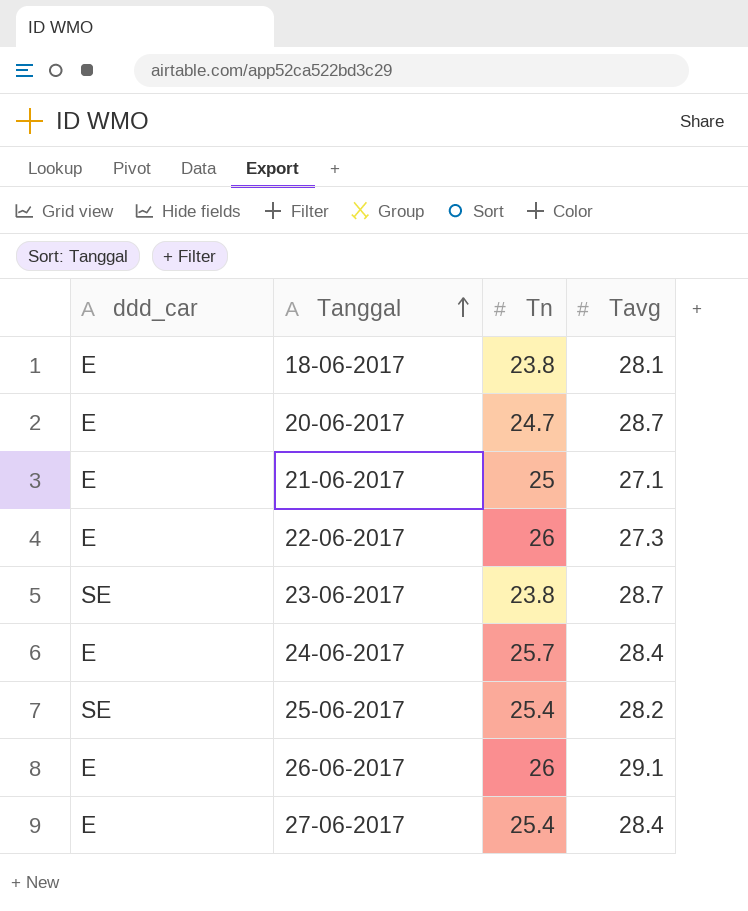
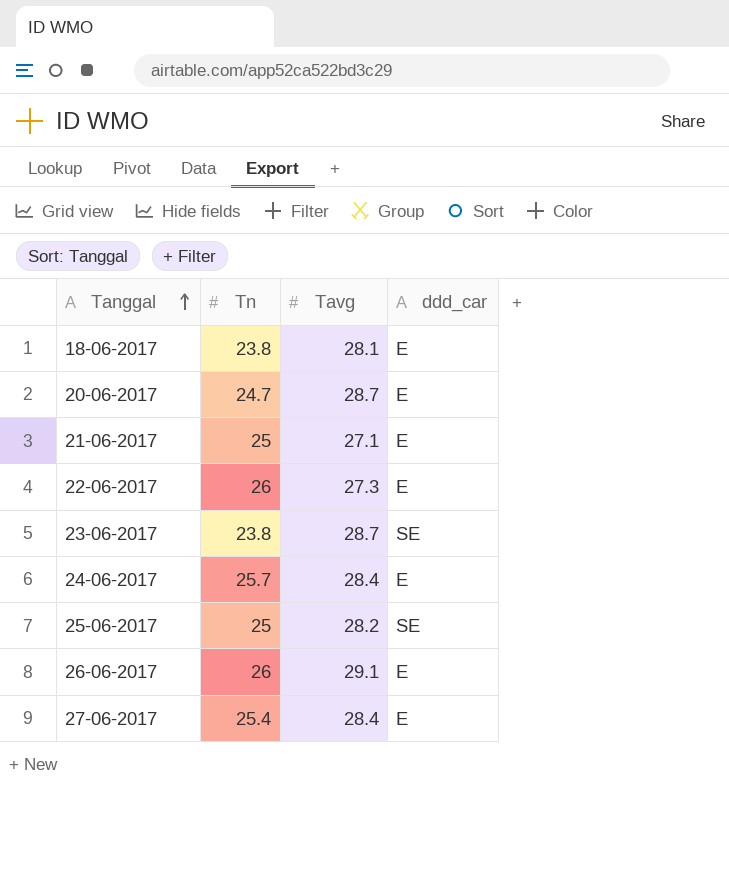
column ddd_car | position: 1 -> 4
25-06-2017 | Tn: 25.4 -> 25

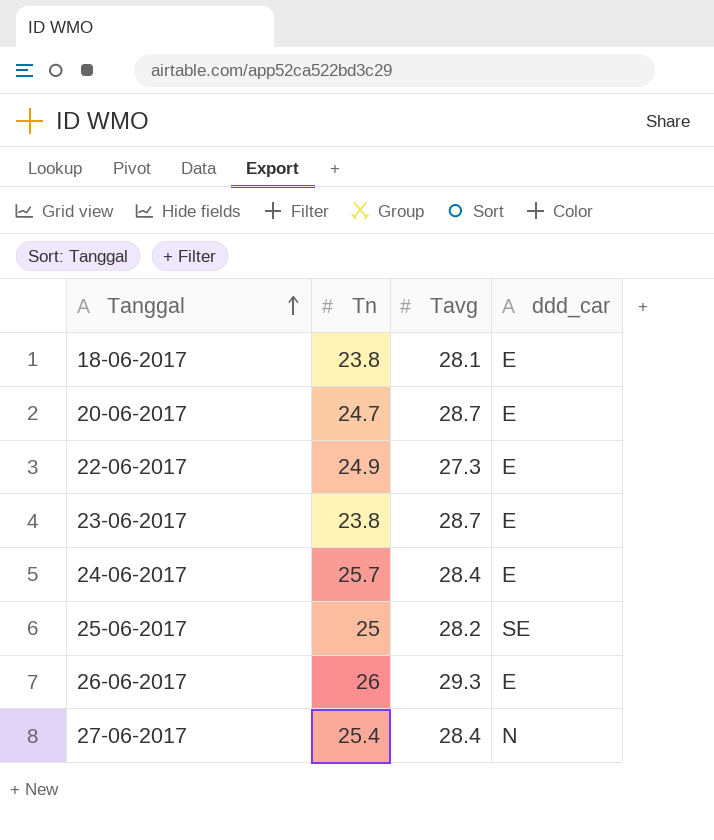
row 21-06-2017: 25 | 27.1 | E -> none
22-06-2017 | Tn: 26 -> 24.9
23-06-2017 | ddd_car: SE -> E
26-06-2017 | Tavg: 29.1 -> 29.3
27-06-2017 | ddd_car: E -> N

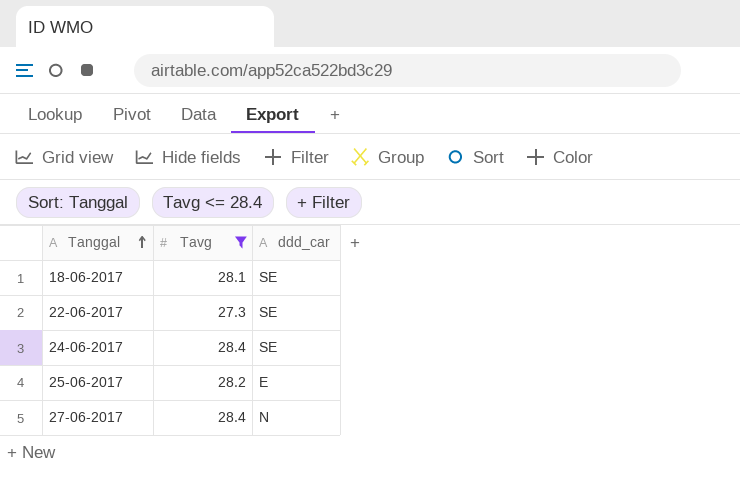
filter: none -> Tavg <= 28.4
column Tn | position: 2 -> none
18-06-2017 | ddd_car: E -> SE
22-06-2017 | ddd_car: E -> SE
24-06-2017 | ddd_car: E -> SE
25-06-2017 | ddd_car: SE -> E

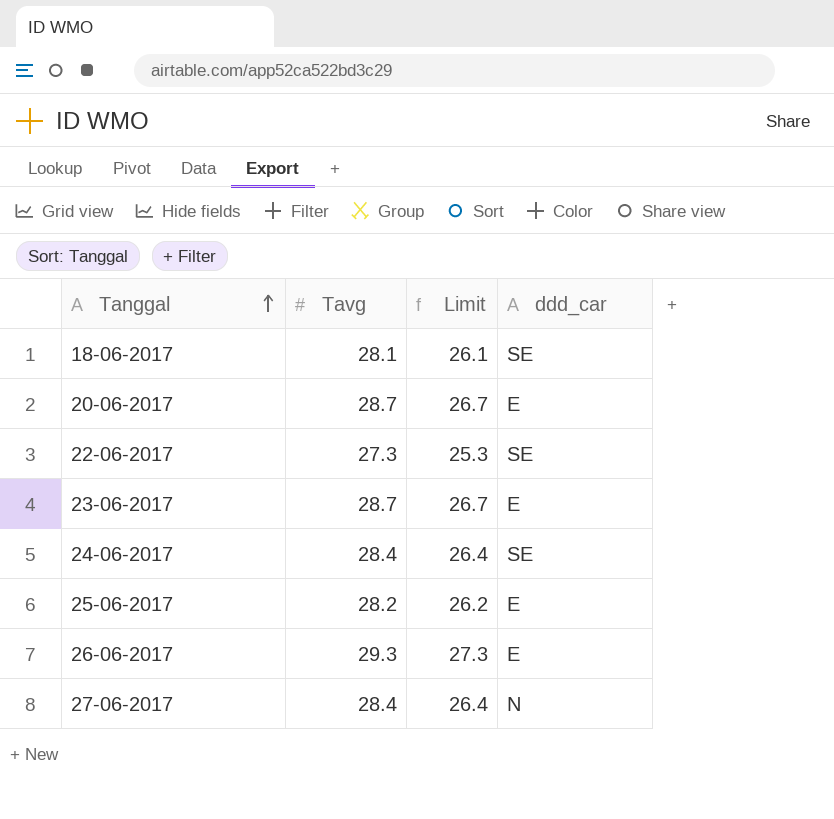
filter: Tavg <= 28.4 -> none
column Limit | formula: none -> [Tavg] - 2

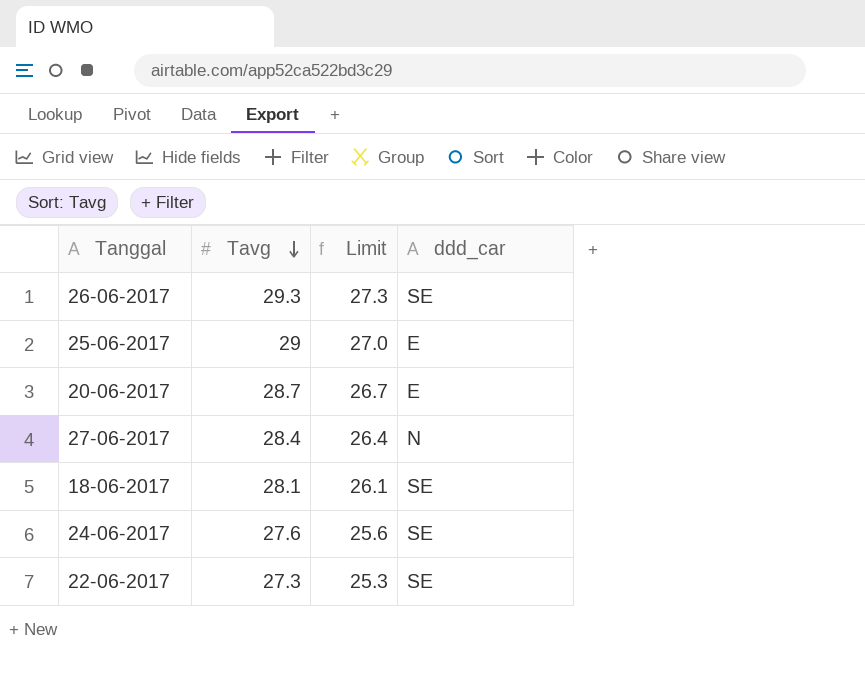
row order: Tanggal ascending -> Tavg descending
row 23-06-2017: 28.7 | 26.7 | E -> none
26-06-2017 | ddd_car: E -> SE
25-06-2017 | Tavg: 28.2 -> 29
25-06-2017 | Limit: 26.2 -> 27.0
24-06-2017 | Tavg: 28.4 -> 27.6
24-06-2017 | Limit: 26.4 -> 25.6

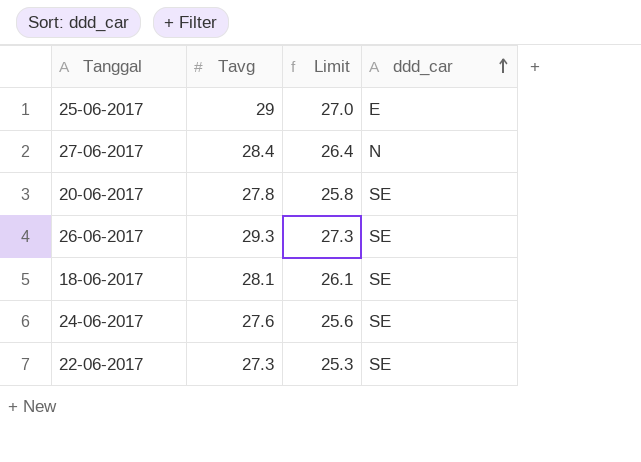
row order: Tavg descending -> ddd_car ascending
20-06-2017 | Tavg: 28.7 -> 27.8
20-06-2017 | Limit: 26.7 -> 25.8
20-06-2017 | ddd_car: E -> SE

